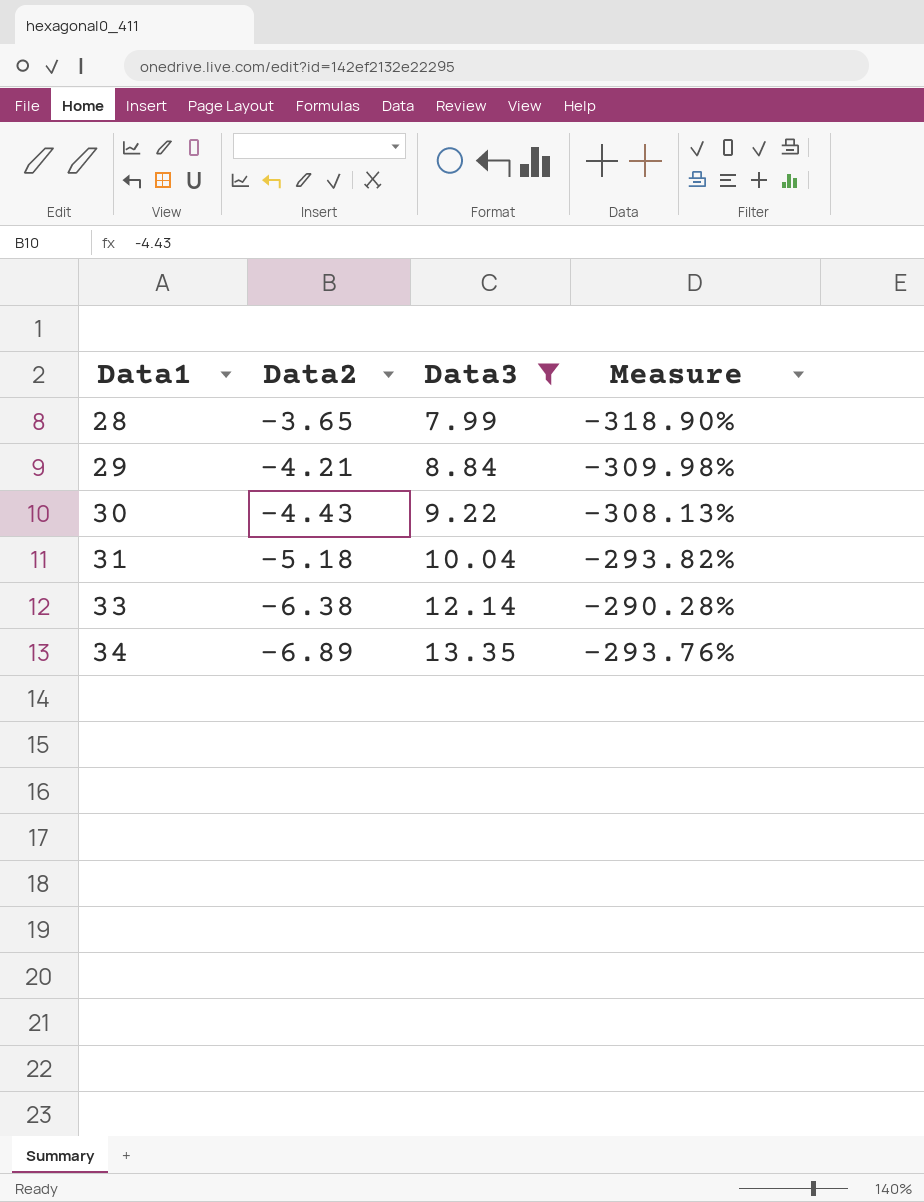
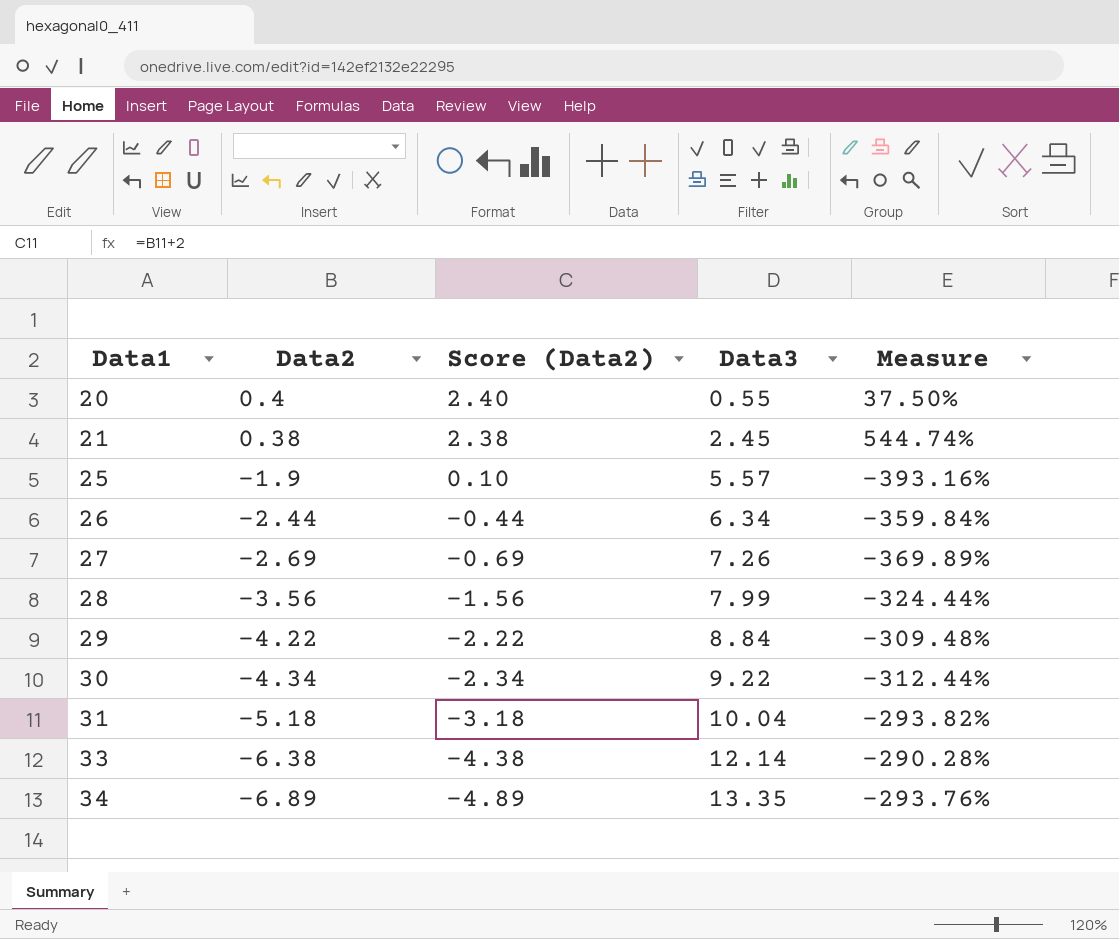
filter: Data3 >= 7.99 -> none
column Score (Data2) | formula: none -> [Data2] + 2
28 | Data2: -3.65 -> -3.56
28 | Measure: -318.90% -> -324.44%
29 | Data2: -4.21 -> -4.22
29 | Measure: -309.98% -> -309.48%
30 | Data2: -4.43 -> -4.34
30 | Measure: -308.13% -> -312.44%

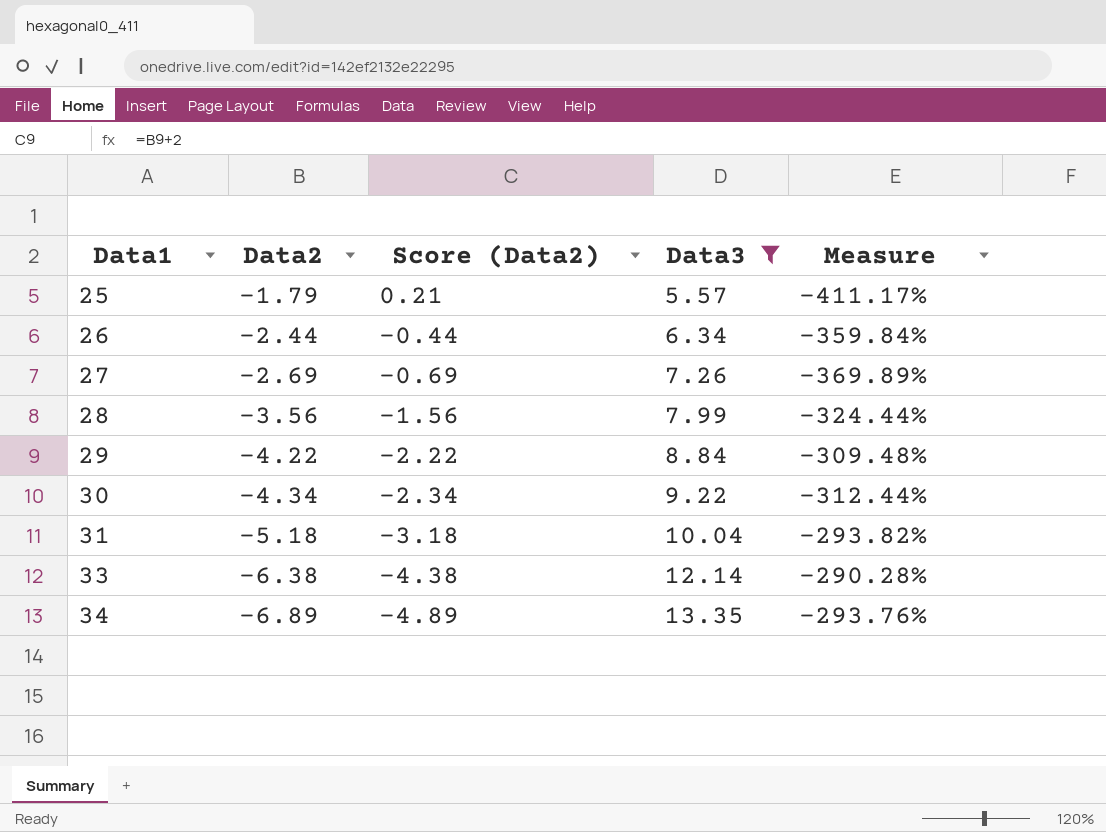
filter: none -> Data3 >= 5.57
25 | Data2: -1.9 -> -1.79
25 | Score (Data2): 0.10 -> 0.21
25 | Measure: -393.16% -> -411.17%

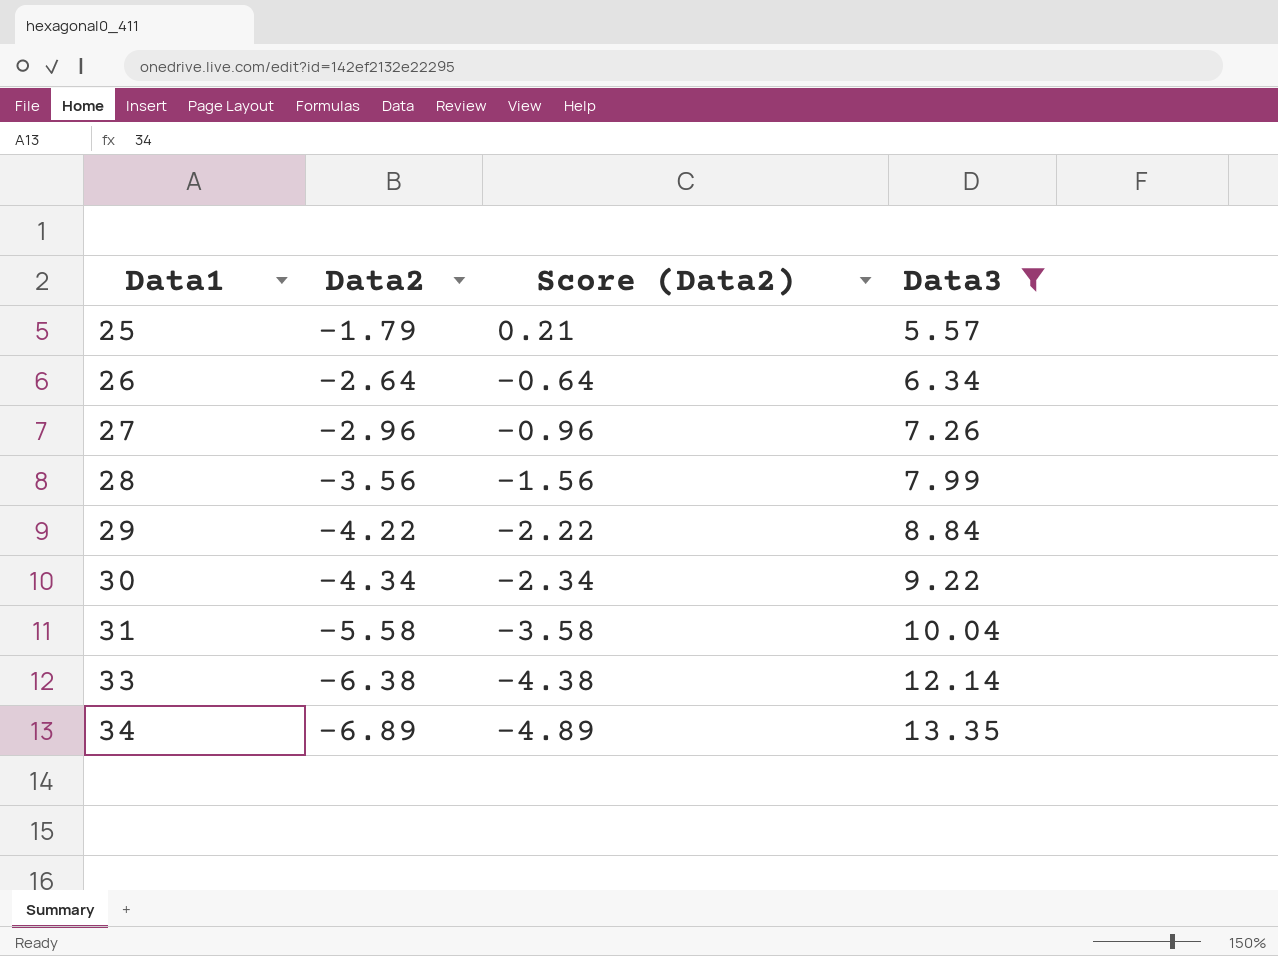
column Measure | formula: ([Data3] - [Data2]) / [Data2] -> none
26 | Data2: -2.44 -> -2.64
26 | Score (Data2): -0.44 -> -0.64
27 | Data2: -2.69 -> -2.96
27 | Score (Data2): -0.69 -> -0.96
31 | Data2: -5.18 -> -5.58
31 | Score (Data2): -3.18 -> -3.58

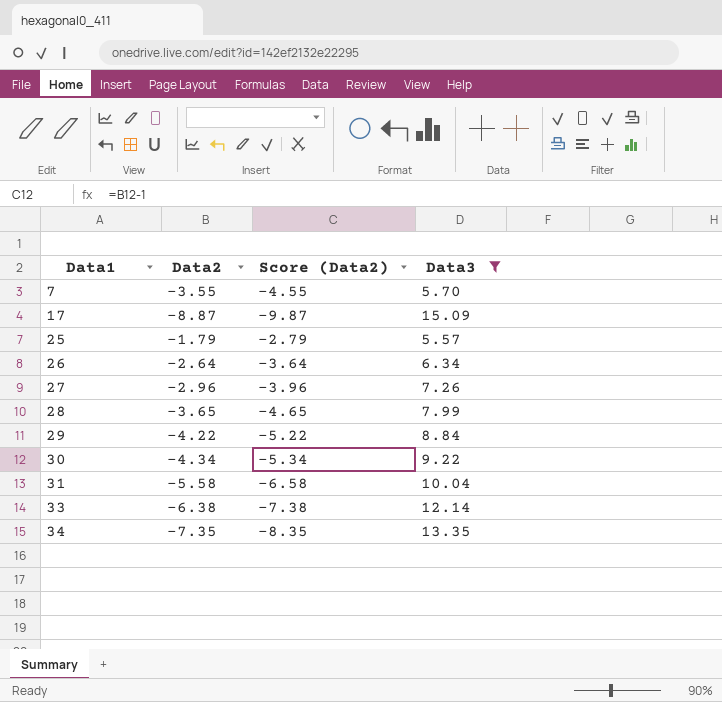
column Score (Data2) | formula: [Data2] + 2 -> [Data2] - 1
row 7: none -> -3.55 | -4.55 | 5.70
row 17: none -> -8.87 | -9.87 | 15.09
28 | Data2: -3.56 -> -3.65
34 | Data2: -6.89 -> -7.35

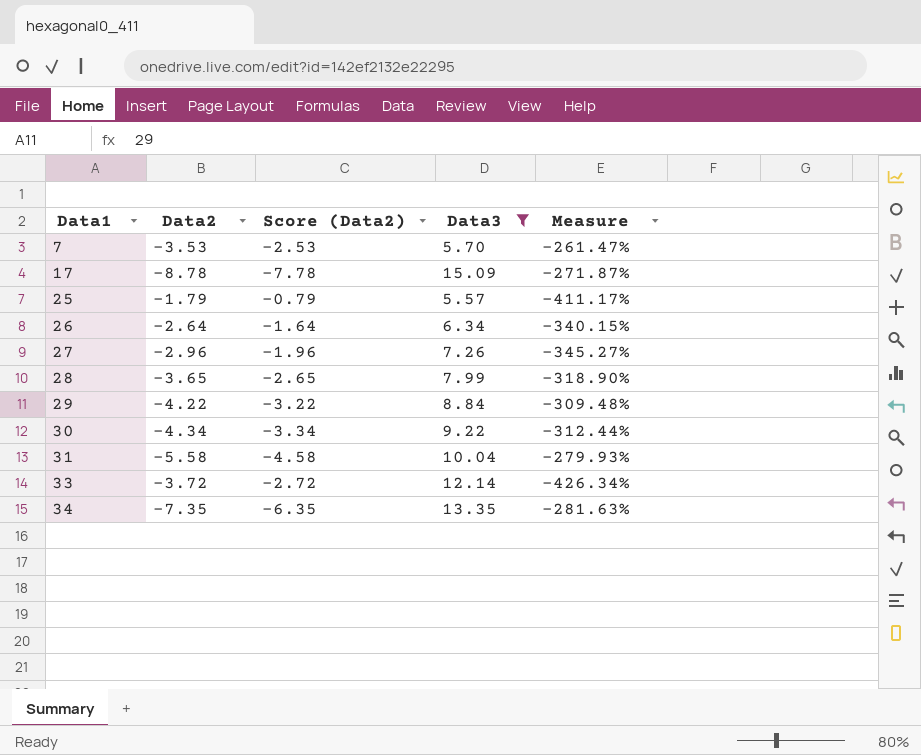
column Score (Data2) | formula: [Data2] - 1 -> [Data2] + 1
column Measure | formula: none -> ([Data3] - [Data2]) / [Data2]
7 | Data2: -3.55 -> -3.53
17 | Data2: -8.87 -> -8.78
33 | Data2: -6.38 -> -3.72

